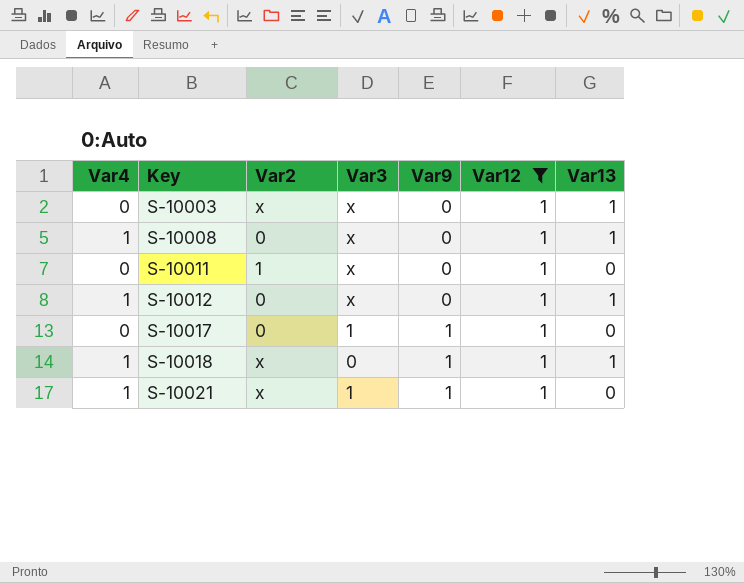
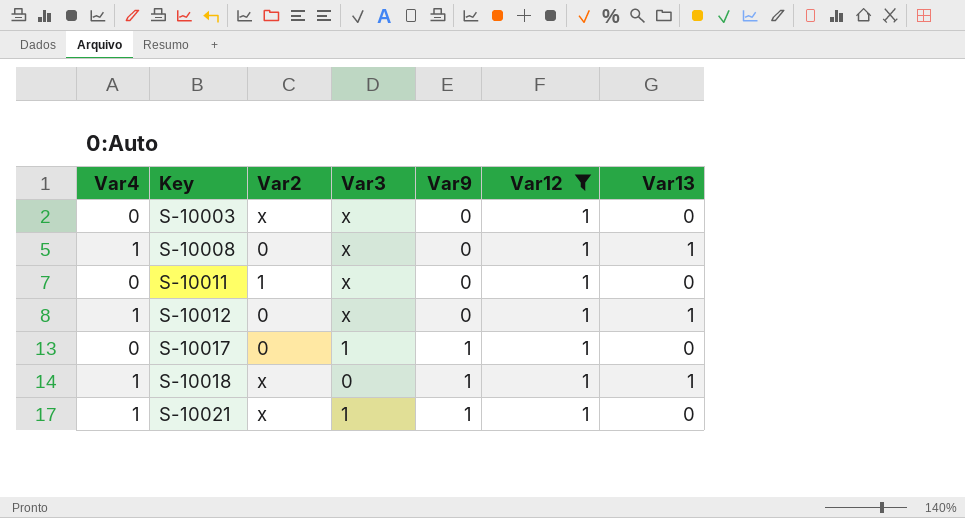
S-10003 | Var13: 1 -> 0

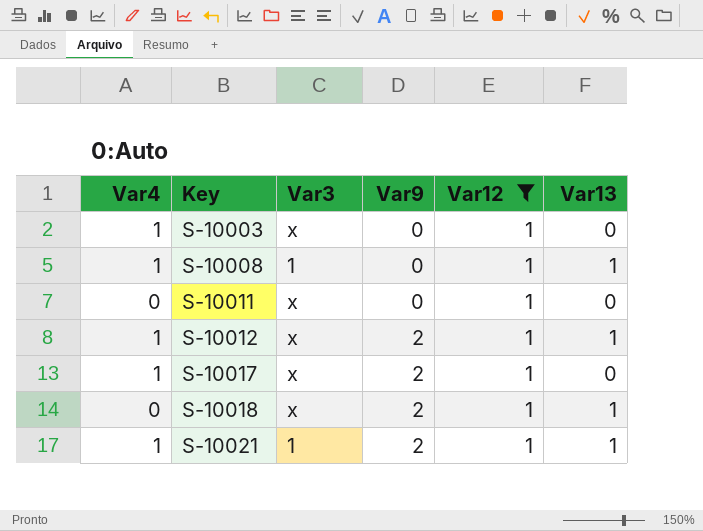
column Var2 | position: 3 -> none
S-10003 | Var4: 0 -> 1
S-10008 | Var3: x -> 1
S-10012 | Var9: 0 -> 2
S-10017 | Var4: 0 -> 1
S-10017 | Var3: 1 -> x
S-10017 | Var9: 1 -> 2
S-10018 | Var4: 1 -> 0
S-10018 | Var3: 0 -> x
S-10018 | Var9: 1 -> 2
S-10021 | Var9: 1 -> 2
S-10021 | Var13: 0 -> 1

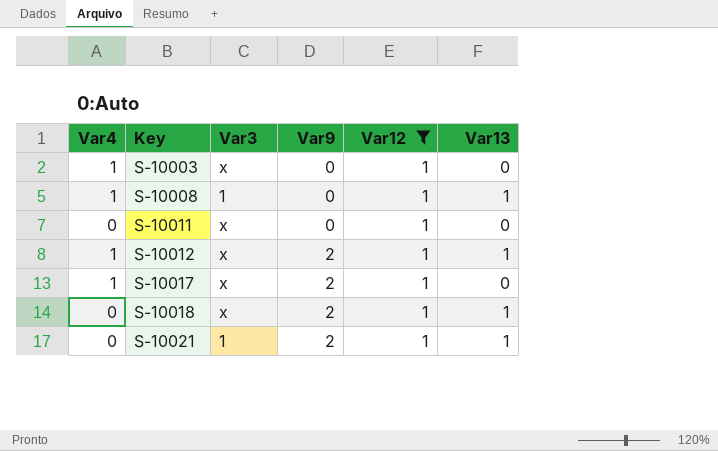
S-10021 | Var4: 1 -> 0

